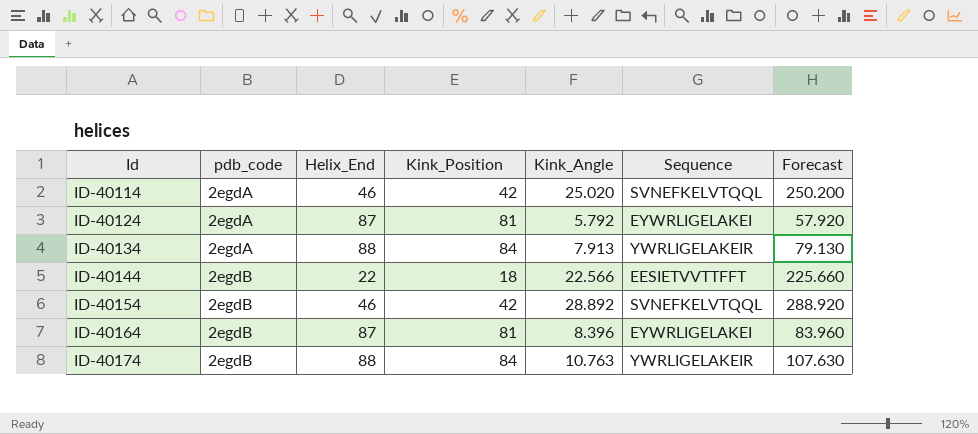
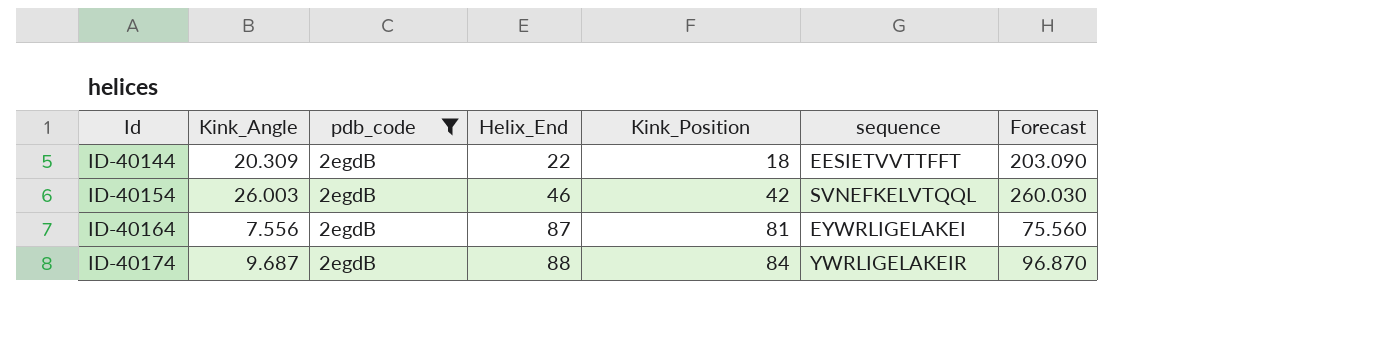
filter: none -> pdb_code = 2egdB
column Kink_Angle | position: 5 -> 2
column name: Sequence -> sequence
ID-40144 | Kink_Angle: 22.566 -> 20.309
ID-40144 | Forecast: 225.660 -> 203.090
ID-40154 | Kink_Angle: 28.892 -> 26.003
ID-40154 | Forecast: 288.920 -> 260.030
ID-40164 | Kink_Angle: 8.396 -> 7.556
ID-40164 | Forecast: 83.960 -> 75.560
ID-40174 | Kink_Angle: 10.763 -> 9.687
ID-40174 | Forecast: 107.630 -> 96.870

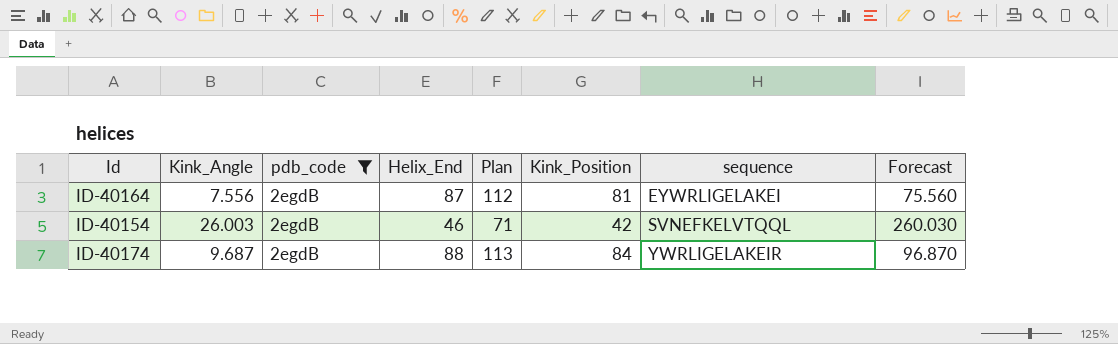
row order: Id ascending -> sequence ascending
column Plan | formula: none -> [Helix_End] + 25
row ID-40144: 20.309 | 2egdB | 22 | 18 | EESIETVVTTFFT | 203.090 -> none

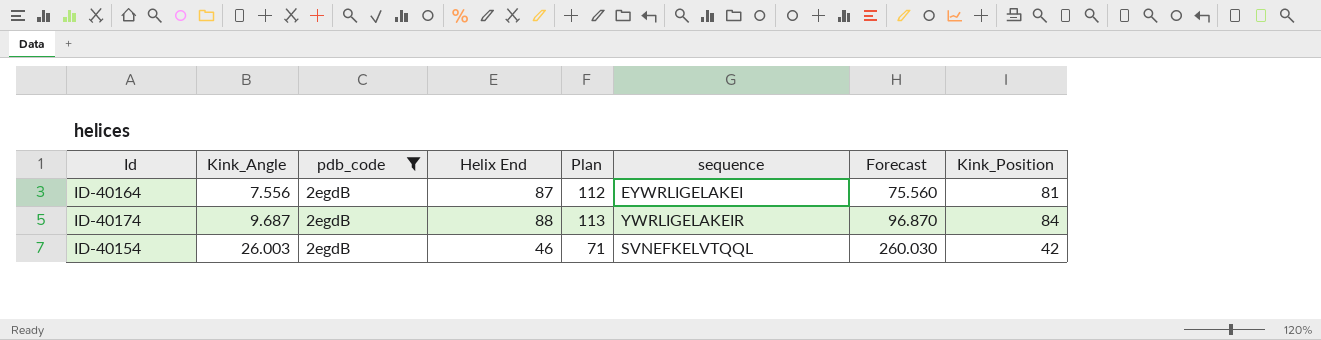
row order: sequence ascending -> Kink_Angle ascending
column name: Helix_End -> Helix End
column Kink_Position | position: 6 -> 8

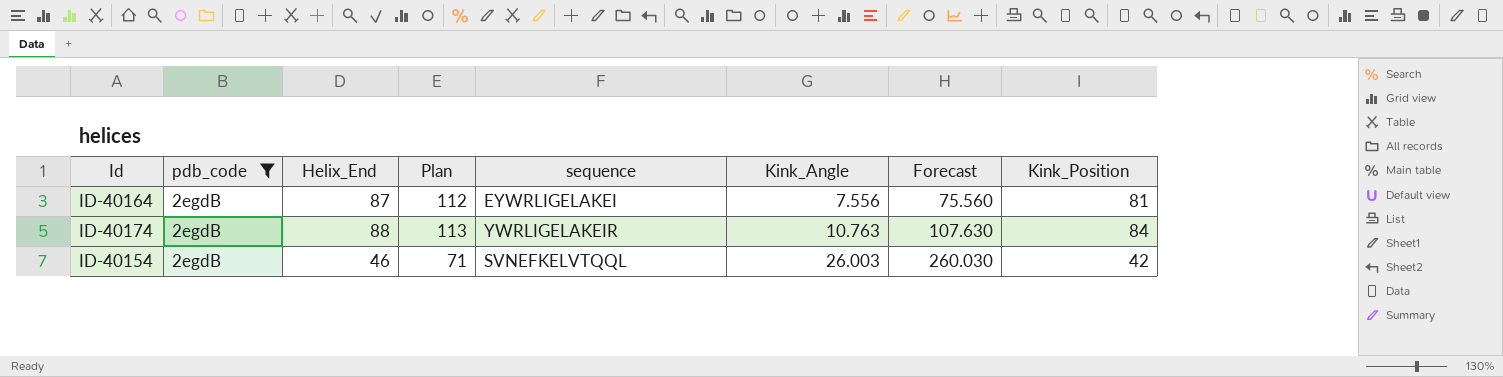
column name: Helix End -> Helix_End
column Kink_Angle | position: 2 -> 6
ID-40174 | Kink_Angle: 9.687 -> 10.763
ID-40174 | Forecast: 96.870 -> 107.630

